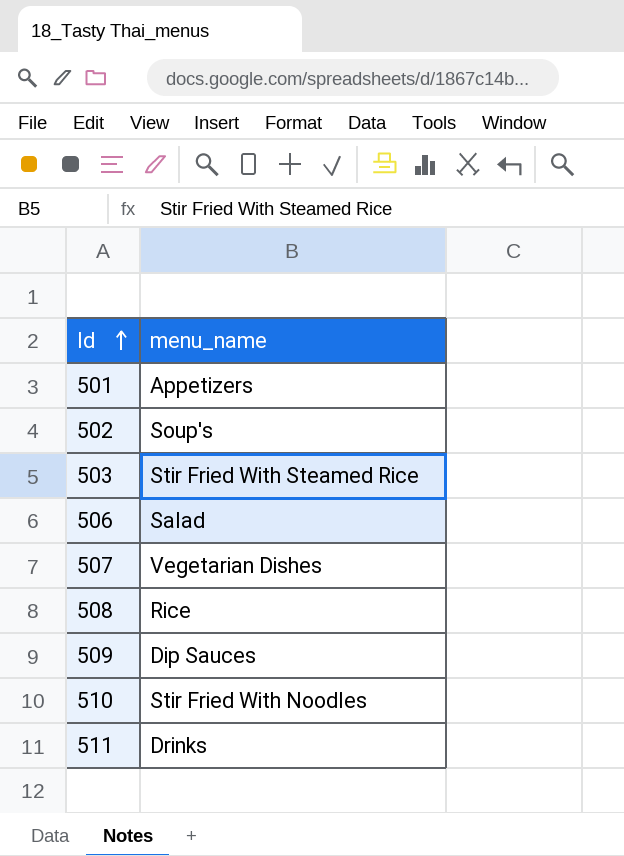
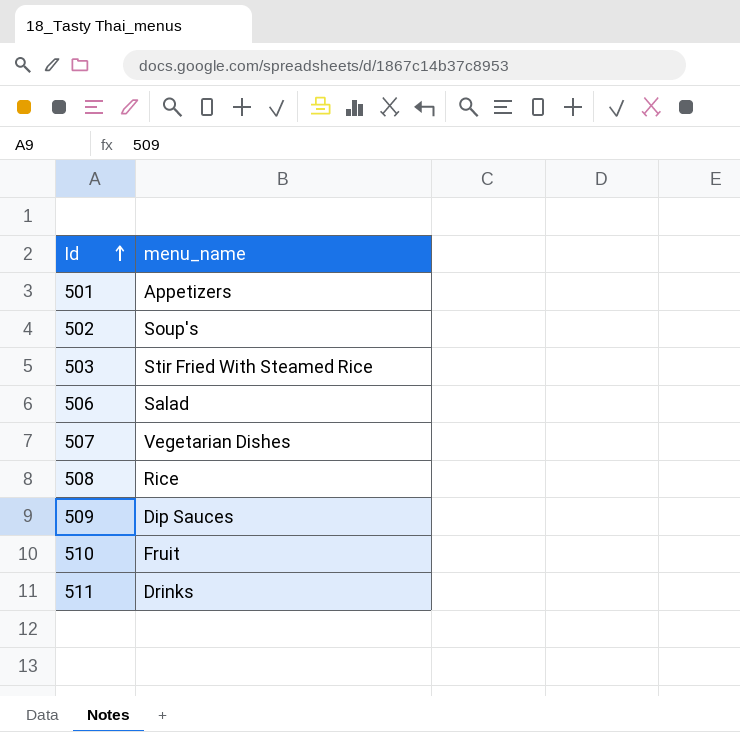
510 | menu_name: Stir Fried With Noodles -> Fruit

